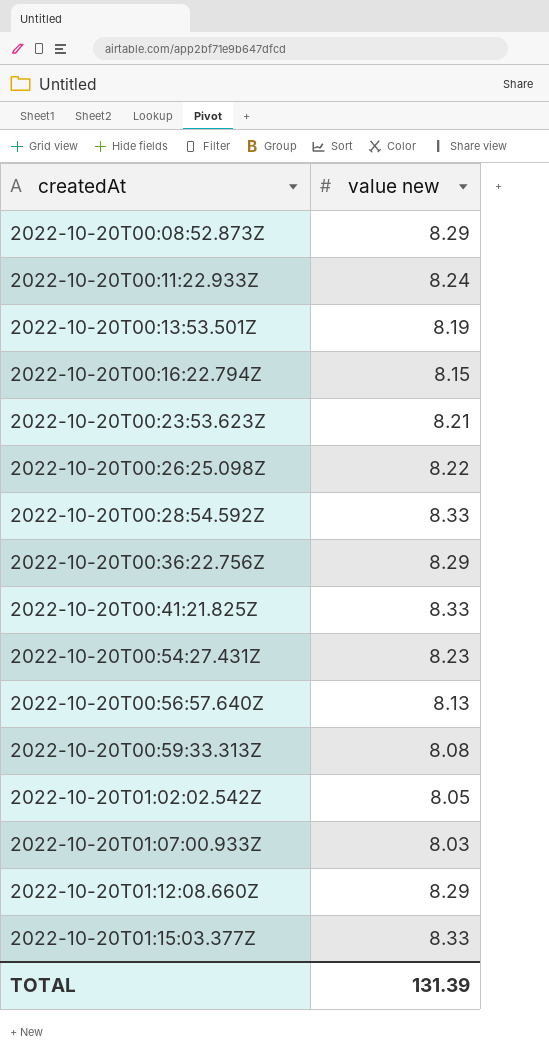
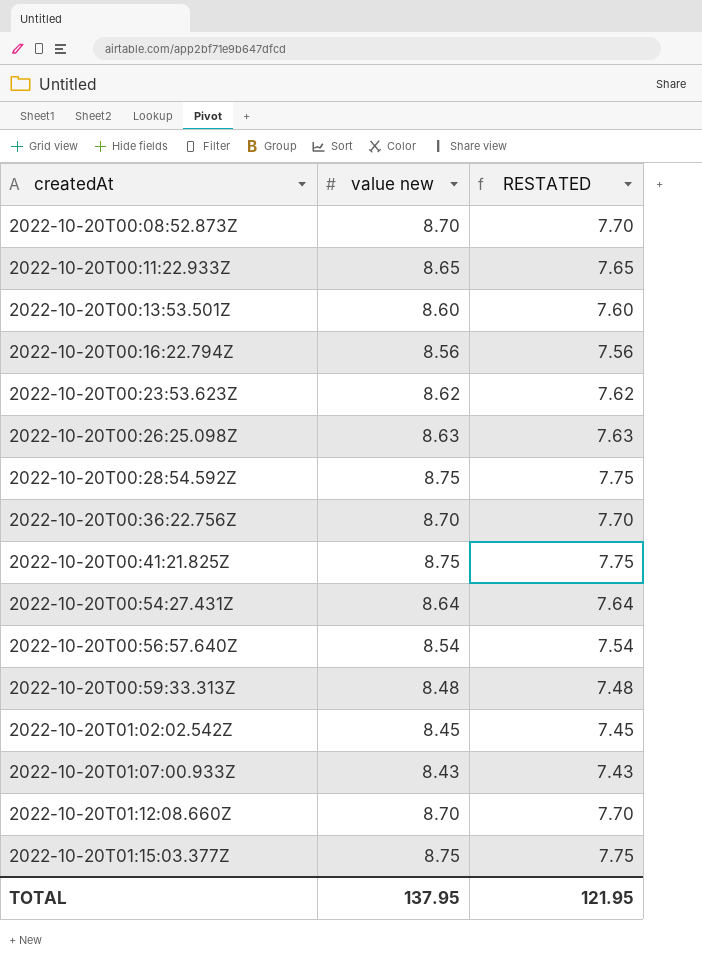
column RESTATED | formula: none -> [value new] - 1
2022-10-20T00:08:52.873Z | value new: 8.29 -> 8.70
2022-10-20T00:11:22.933Z | value new: 8.24 -> 8.65
2022-10-20T00:13:53.501Z | value new: 8.19 -> 8.60
2022-10-20T00:16:22.794Z | value new: 8.15 -> 8.56
2022-10-20T00:23:53.623Z | value new: 8.21 -> 8.62
2022-10-20T00:26:25.098Z | value new: 8.22 -> 8.63
2022-10-20T00:28:54.592Z | value new: 8.33 -> 8.75
2022-10-20T00:36:22.756Z | value new: 8.29 -> 8.70
2022-10-20T00:41:21.825Z | value new: 8.33 -> 8.75
2022-10-20T00:54:27.431Z | value new: 8.23 -> 8.64
2022-10-20T00:56:57.640Z | value new: 8.13 -> 8.54
2022-10-20T00:59:33.313Z | value new: 8.08 -> 8.48
2022-10-20T01:02:02.542Z | value new: 8.05 -> 8.45
2022-10-20T01:07:00.933Z | value new: 8.03 -> 8.43
2022-10-20T01:12:08.660Z | value new: 8.29 -> 8.70
2022-10-20T01:15:03.377Z | value new: 8.33 -> 8.75
TOTAL | value new: 131.39 -> 137.95

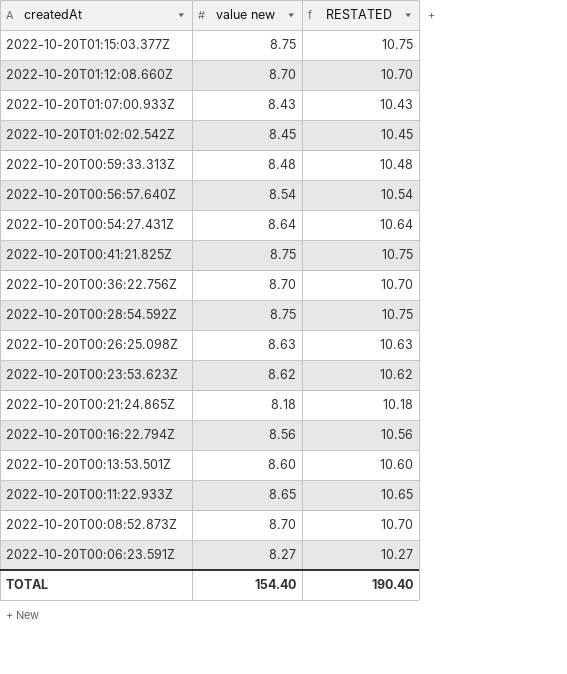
row order: createdAt ascending -> createdAt descending
column RESTATED | formula: [value new] - 1 -> [value new] + 2
row 2022-10-20T00:21:24.865Z: none -> 8.18 | 10.18
row 2022-10-20T00:06:23.591Z: none -> 8.27 | 10.27
TOTAL | value new: 137.95 -> 154.40
TOTAL | RESTATED: 121.95 -> 190.40

